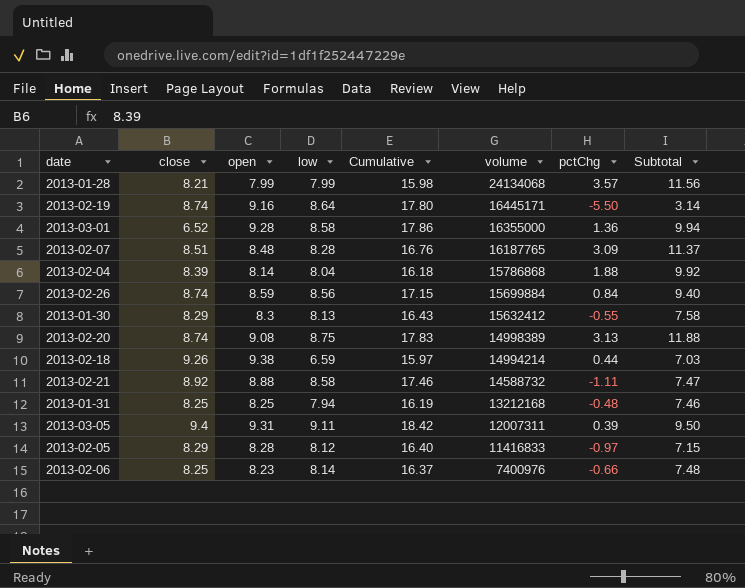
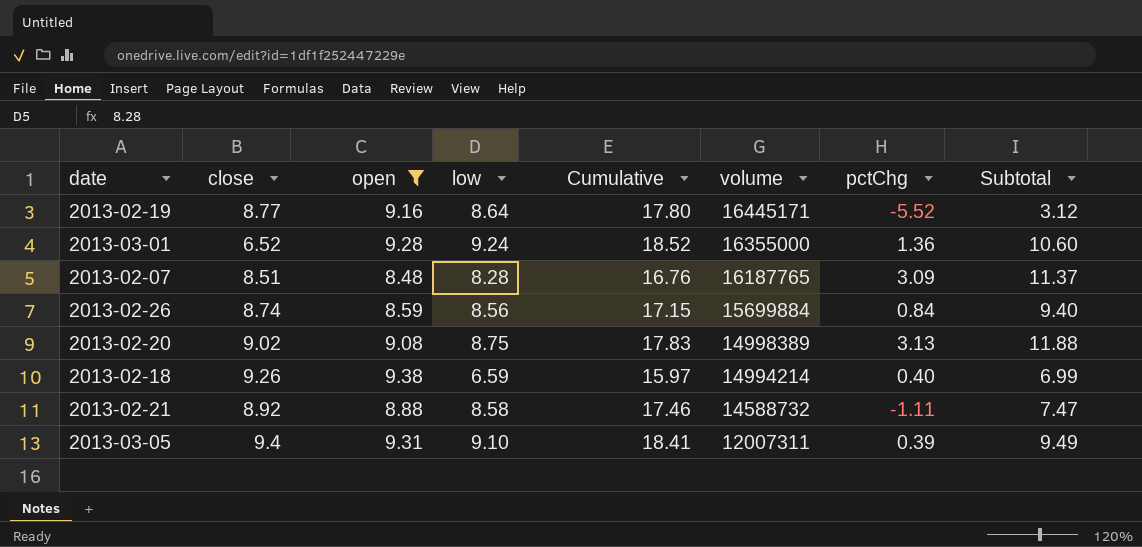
filter: none -> open >= 8.48
2013-02-19 | close: 8.74 -> 8.77
2013-02-19 | pctChg: -5.50 -> -5.52
2013-02-19 | Subtotal: 3.14 -> 3.12
2013-03-01 | low: 8.58 -> 9.24
2013-03-01 | Cumulative: 17.86 -> 18.52
2013-03-01 | Subtotal: 9.94 -> 10.60
2013-02-20 | close: 8.74 -> 9.02
2013-02-18 | pctChg: 0.44 -> 0.40
2013-02-18 | Subtotal: 7.03 -> 6.99
2013-03-05 | low: 9.11 -> 9.10
2013-03-05 | Cumulative: 18.42 -> 18.41
2013-03-05 | Subtotal: 9.50 -> 9.49

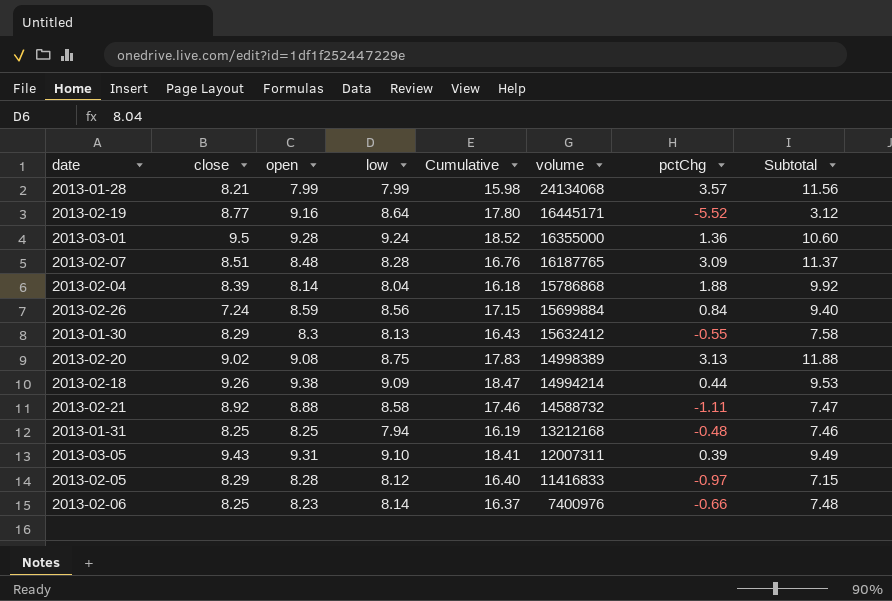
filter: open >= 8.48 -> none
2013-03-01 | close: 6.52 -> 9.5
2013-02-26 | close: 8.74 -> 7.24
2013-02-18 | low: 6.59 -> 9.09
2013-02-18 | Cumulative: 15.97 -> 18.47
2013-02-18 | pctChg: 0.40 -> 0.44
2013-02-18 | Subtotal: 6.99 -> 9.53
2013-03-05 | close: 9.4 -> 9.43

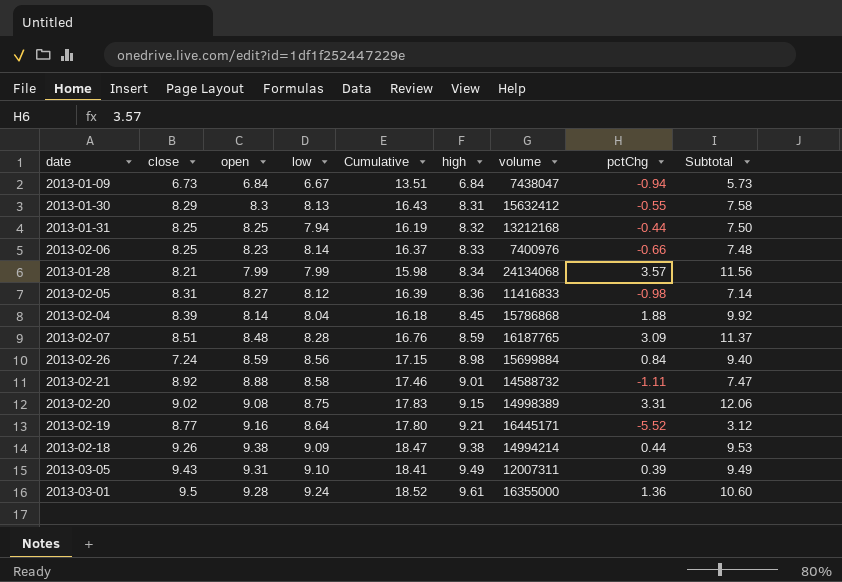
row order: volume descending -> high ascending
column high | position: none -> 6
row 2013-01-09: none -> 6.73 | 6.84 | 6.67 | 13.51 | 6.84 | 7438047 | -0.94 | 5.73
2013-01-31 | pctChg: -0.48 -> -0.44
2013-01-31 | Subtotal: 7.46 -> 7.50
2013-02-05 | close: 8.29 -> 8.31
2013-02-05 | open: 8.28 -> 8.27
2013-02-05 | Cumulative: 16.40 -> 16.39
2013-02-05 | pctChg: -0.97 -> -0.98
2013-02-05 | Subtotal: 7.15 -> 7.14
2013-02-20 | pctChg: 3.13 -> 3.31
2013-02-20 | Subtotal: 11.88 -> 12.06

